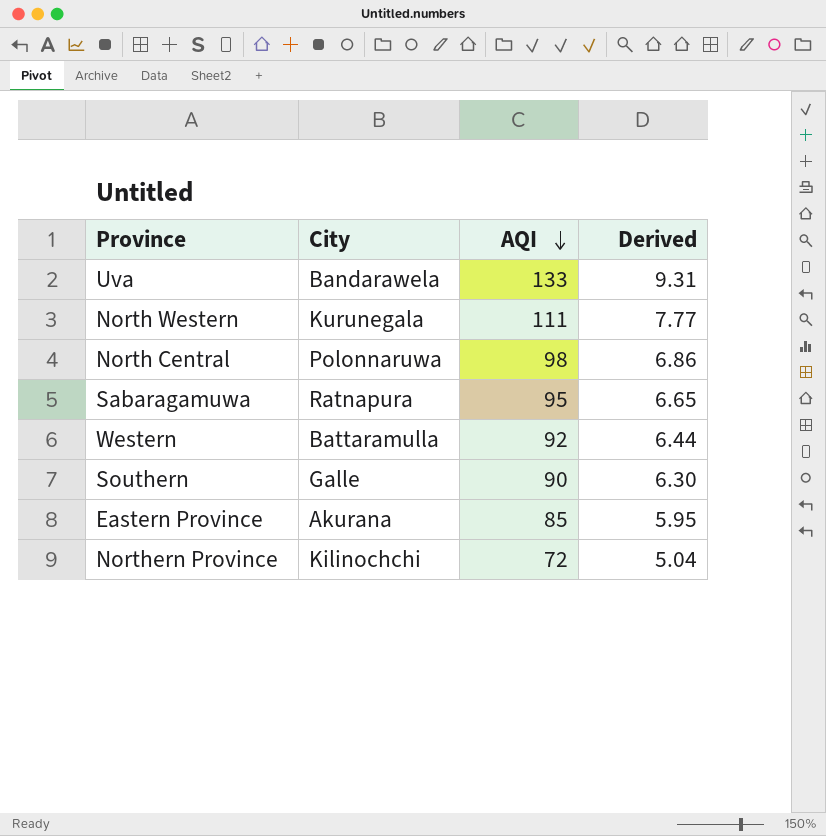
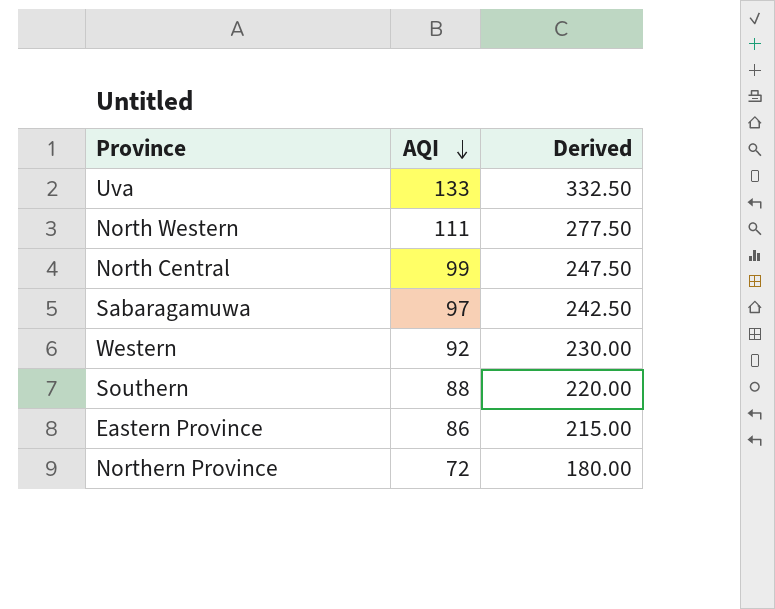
column City | position: 2 -> none
column Derived | formula: [AQI] * 0.07 -> [AQI] * 2.5
North Central | AQI: 98 -> 99
Sabaragamuwa | AQI: 95 -> 97
Southern | AQI: 90 -> 88
Eastern Province | AQI: 85 -> 86

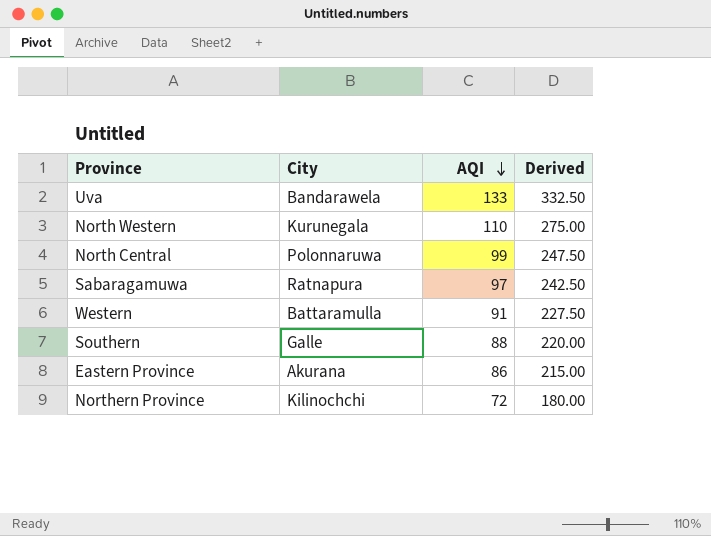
column City | position: none -> 2
North Western | AQI: 111 -> 110
North Western | Derived: 277.50 -> 275.00
Western | AQI: 92 -> 91
Western | Derived: 230.00 -> 227.50

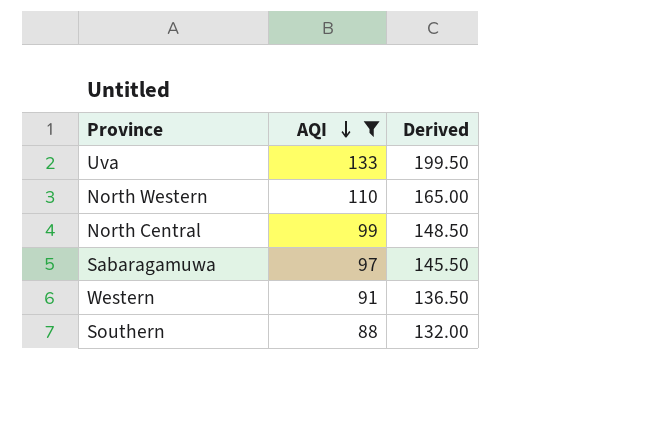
filter: none -> AQI >= 88
column City | position: 2 -> none
column Derived | formula: [AQI] * 2.5 -> [AQI] * 1.5

